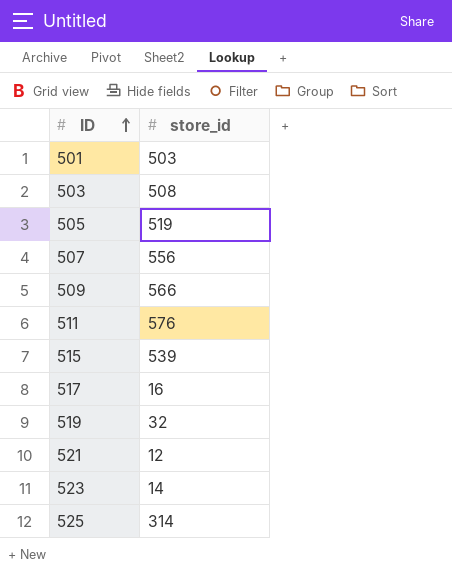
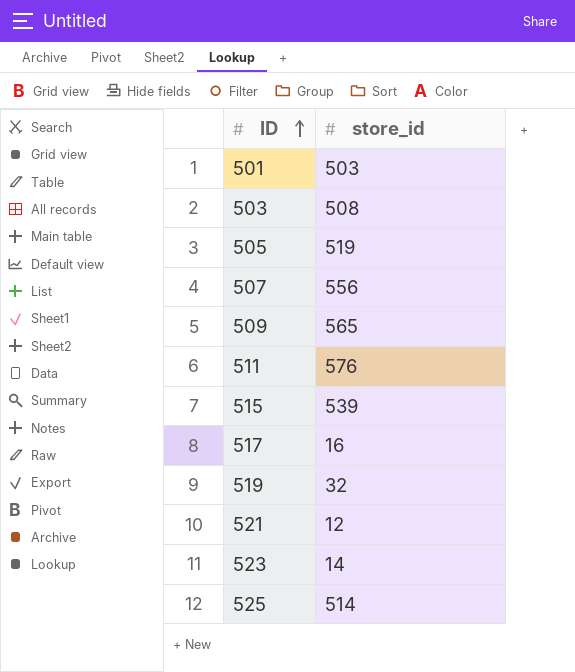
509 | store_id: 566 -> 565
525 | store_id: 314 -> 514

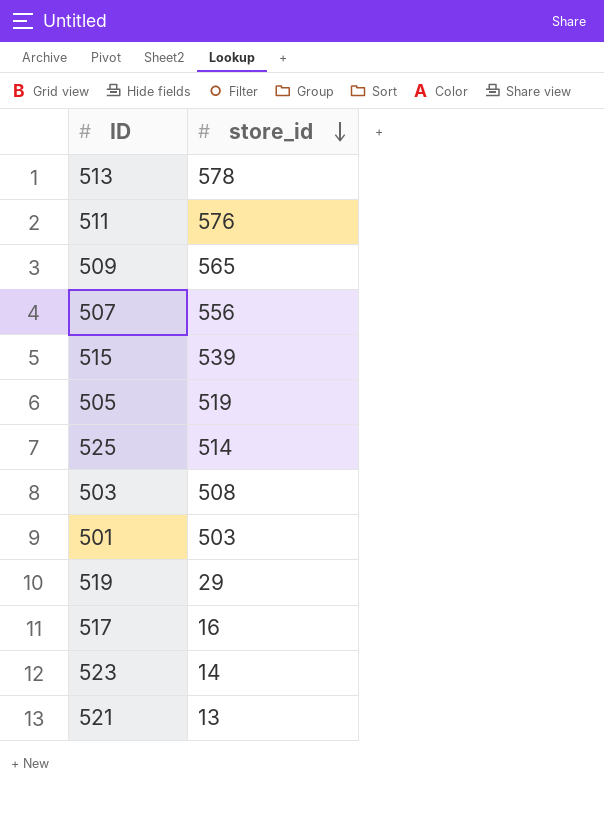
row order: ID ascending -> store_id descending
row 513: none -> 578
519 | store_id: 32 -> 29
521 | store_id: 12 -> 13

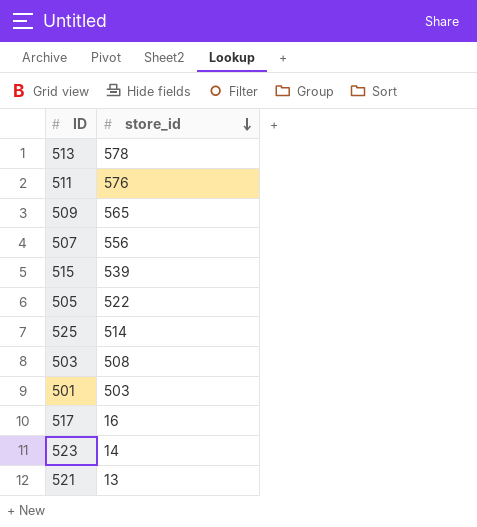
row 519: 29 -> none
505 | store_id: 519 -> 522

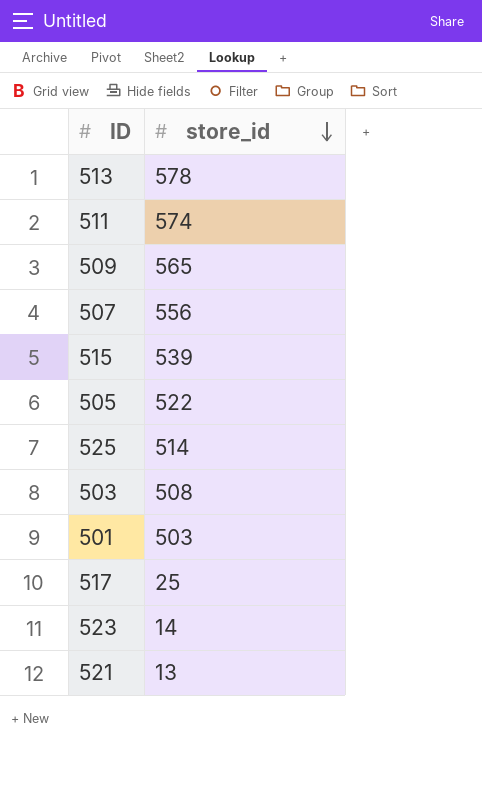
511 | store_id: 576 -> 574
517 | store_id: 16 -> 25

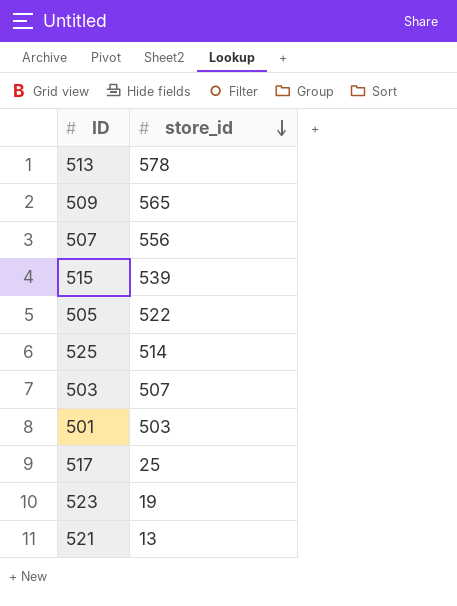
row 511: 574 -> none
503 | store_id: 508 -> 507
523 | store_id: 14 -> 19

